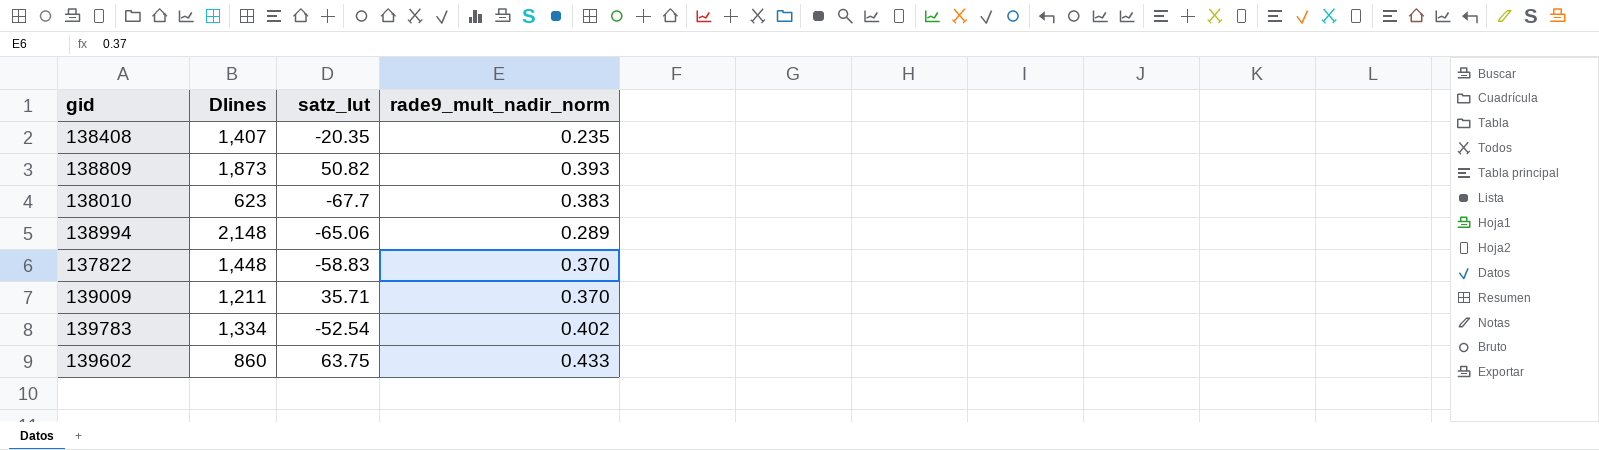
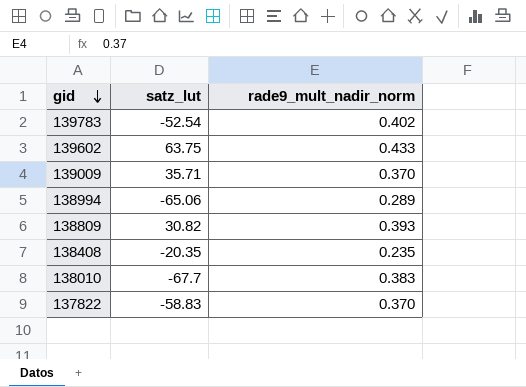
row order: none -> gid descending
column Dlines | position: 2 -> none
138809 | satz_lut: 50.82 -> 30.82

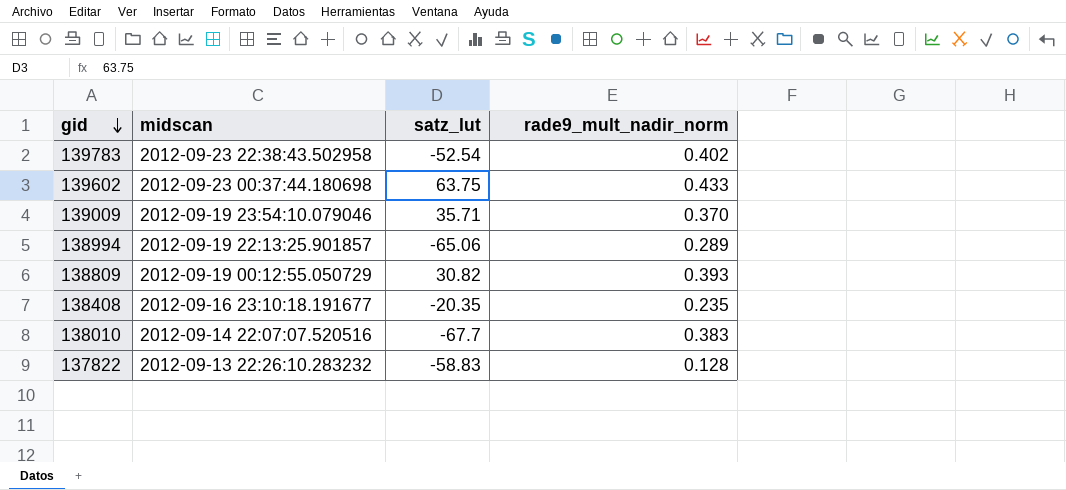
column midscan | position: none -> 2
137822 | rade9_mult_nadir_norm: 0.370 -> 0.128

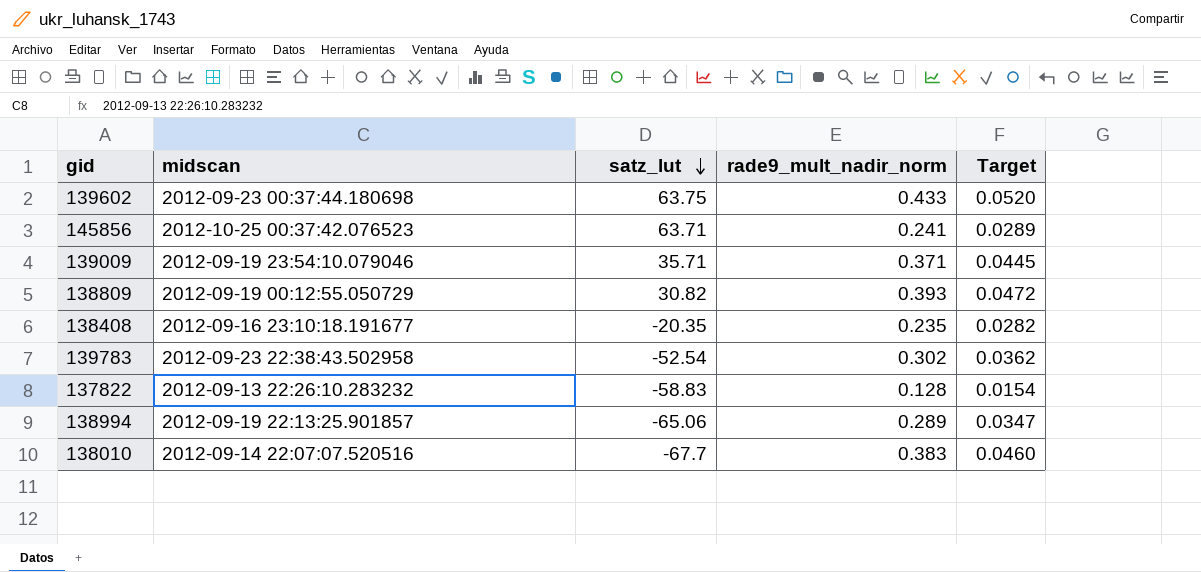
row order: gid descending -> satz_lut descending
column Target | formula: none -> [rade9_mult_nadir_norm] * 0.12
row 145856: none -> 2012-10-25 00:37:42.076523 | 63.71 | 0.241 | 0.0289
139009 | rade9_mult_nadir_norm: 0.370 -> 0.371
139783 | rade9_mult_nadir_norm: 0.402 -> 0.302

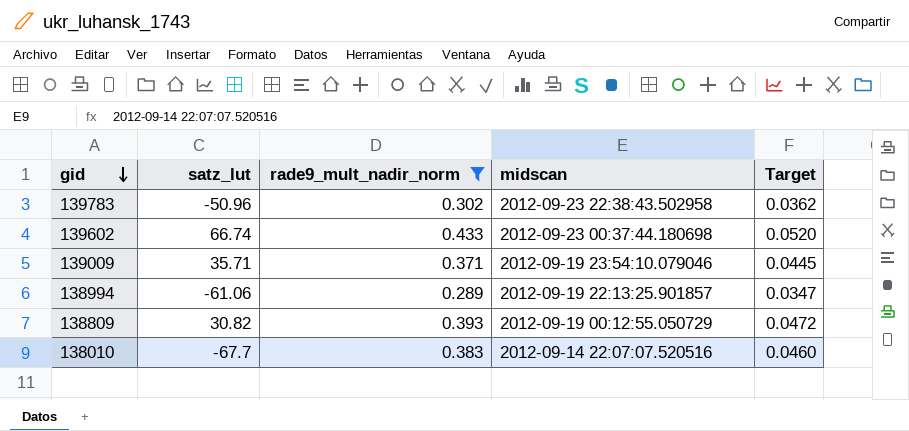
filter: none -> rade9_mult_nadir_norm >= 0.289
row order: satz_lut descending -> gid descending
column midscan | position: 2 -> 4
139783 | satz_lut: -52.54 -> -50.96
139602 | satz_lut: 63.75 -> 66.74
138994 | satz_lut: -65.06 -> -61.06

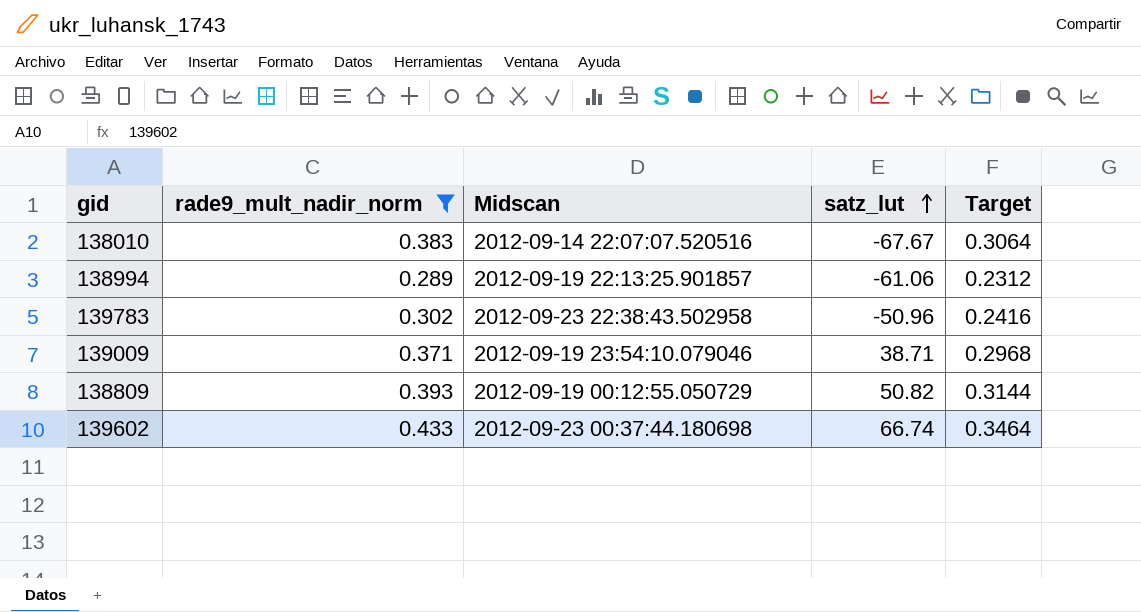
row order: gid descending -> satz_lut ascending
column name: midscan -> Midscan
column satz_lut | position: 2 -> 4
column Target | formula: [rade9_mult_nadir_norm] * 0.12 -> [rade9_mult_nadir_norm] * 0.8
138010 | satz_lut: -67.7 -> -67.67
139009 | satz_lut: 35.71 -> 38.71
138809 | satz_lut: 30.82 -> 50.82

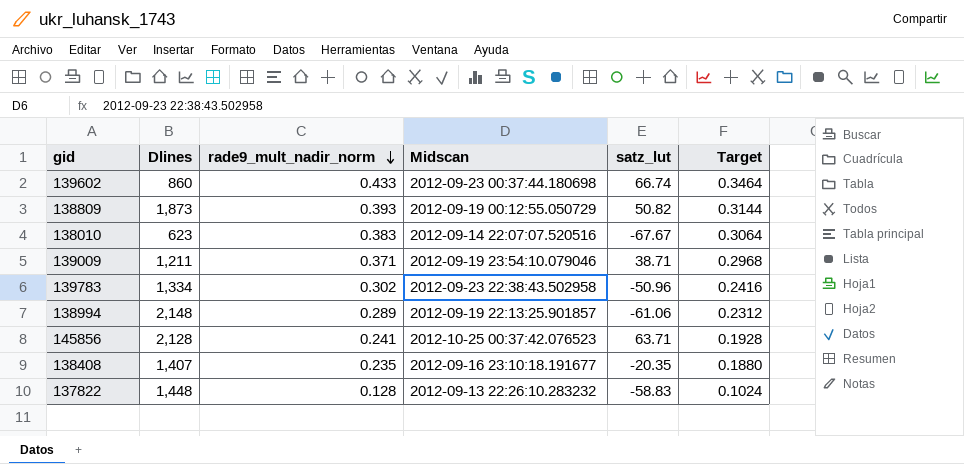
filter: rade9_mult_nadir_norm >= 0.289 -> none
row order: satz_lut ascending -> rade9_mult_nadir_norm descending
column Dlines | position: none -> 2

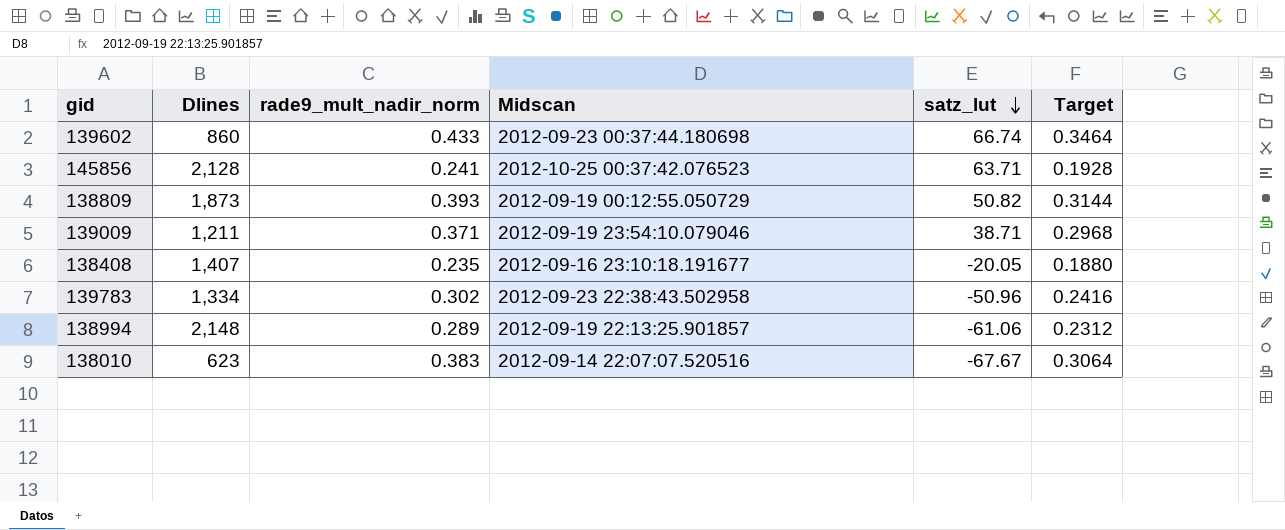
row order: rade9_mult_nadir_norm descending -> satz_lut descending
row 137822: 1,448 | 0.128 | 2012-09-13 22:26:10.283232 | -58.83 | 0.1024 -> none
138408 | satz_lut: -20.35 -> -20.05

